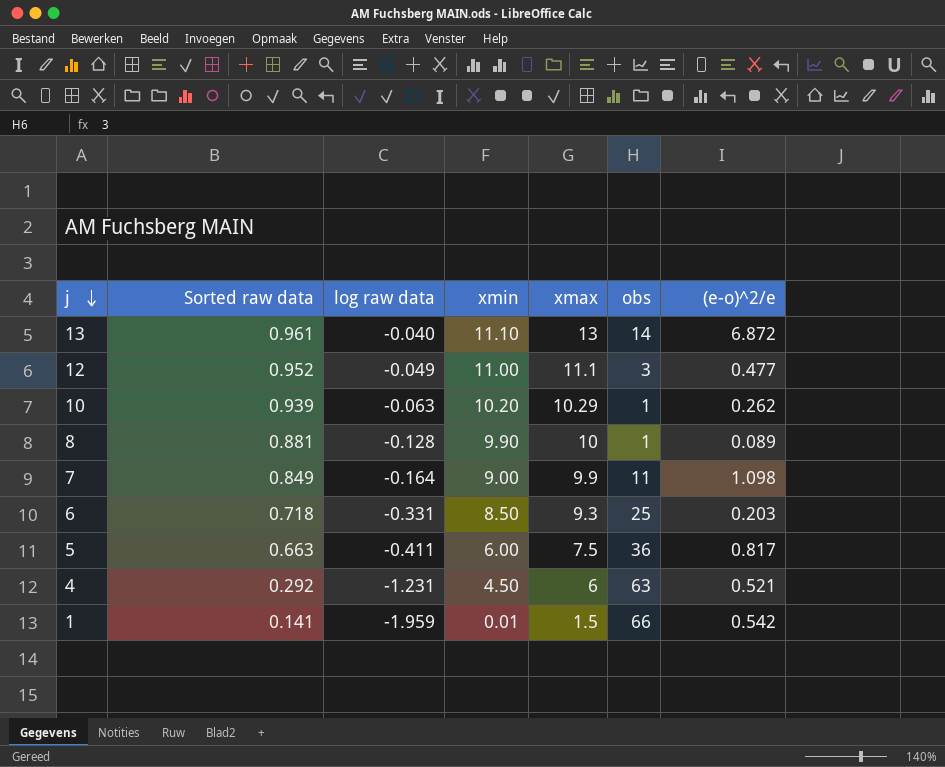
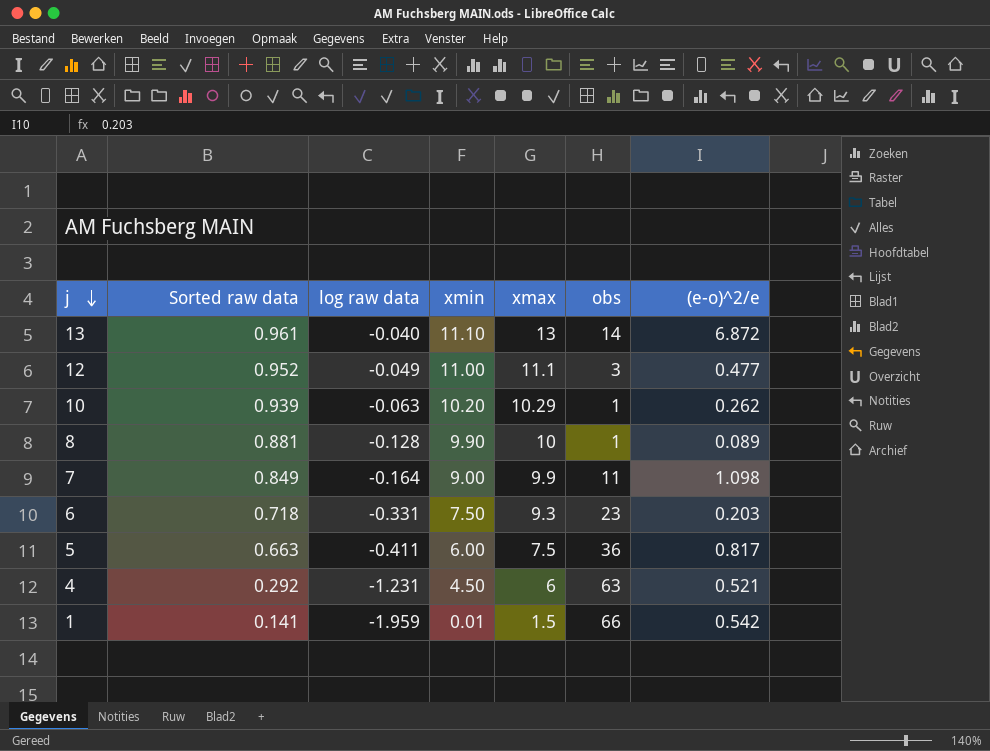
6 | xmin: 8.50 -> 7.50
6 | obs: 25 -> 23

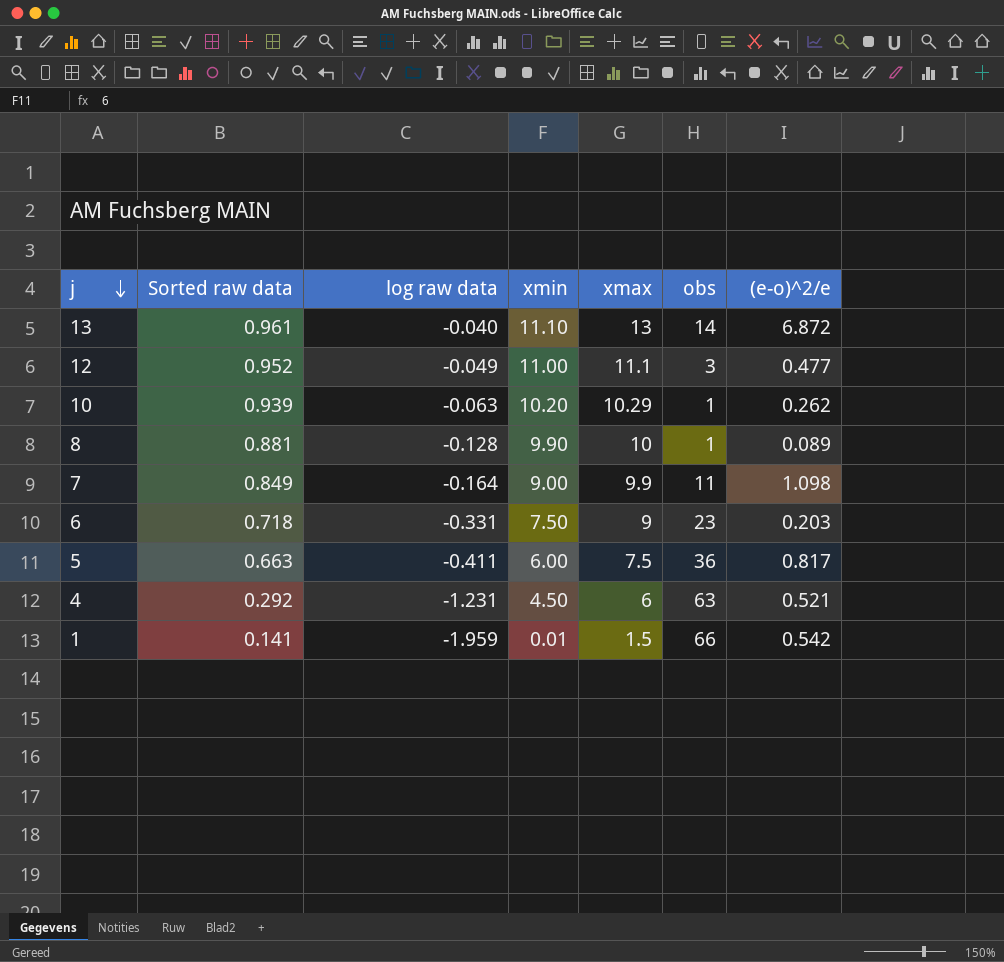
6 | xmax: 9.3 -> 9

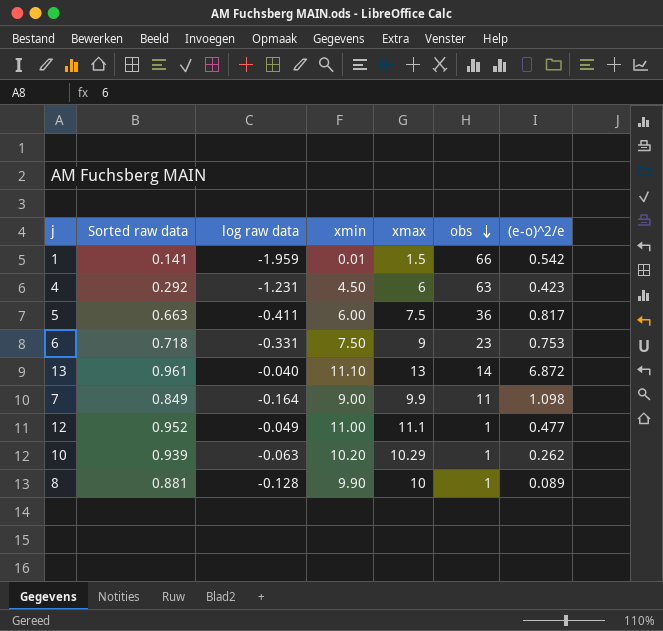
row order: j descending -> obs descending
4 | (e-o)^2/e: 0.521 -> 0.423
6 | (e-o)^2/e: 0.203 -> 0.753
12 | obs: 3 -> 1

